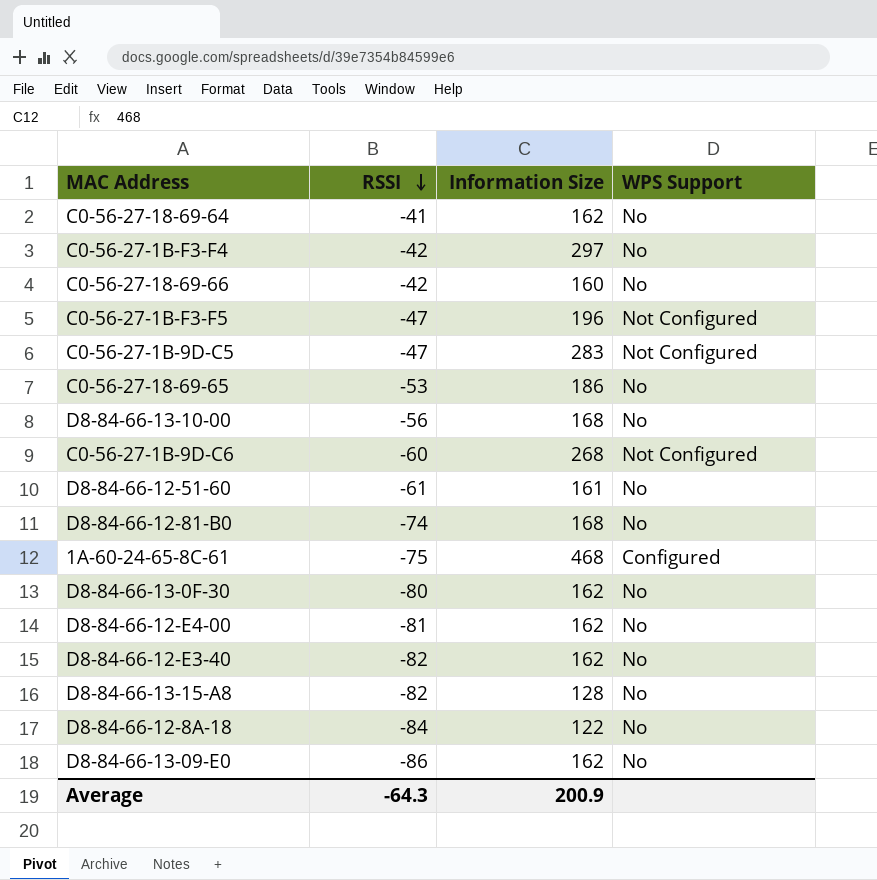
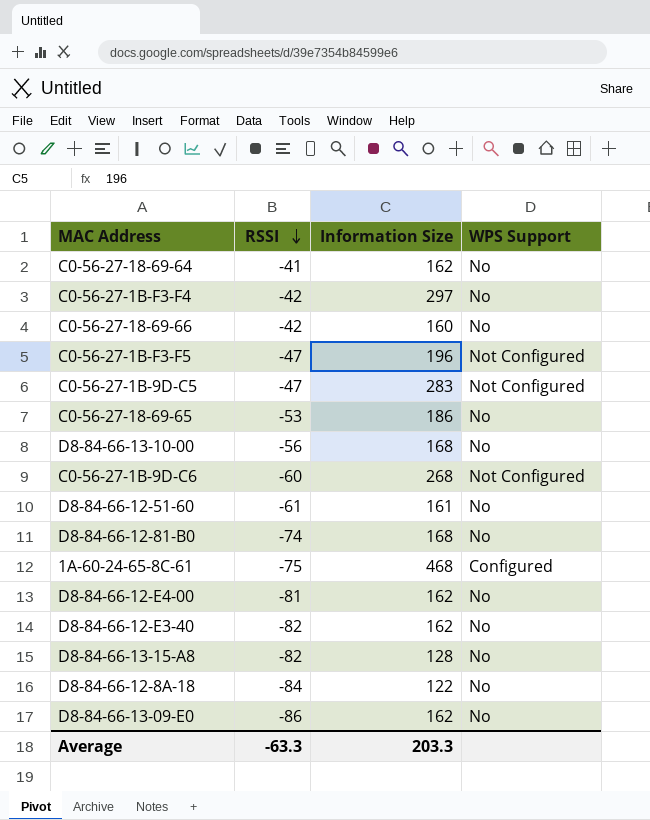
row D8-84-66-13-0F-30: -80 | 162 | No -> none
Average | RSSI: -64.3 -> -63.3
Average | Information Size: 200.9 -> 203.3

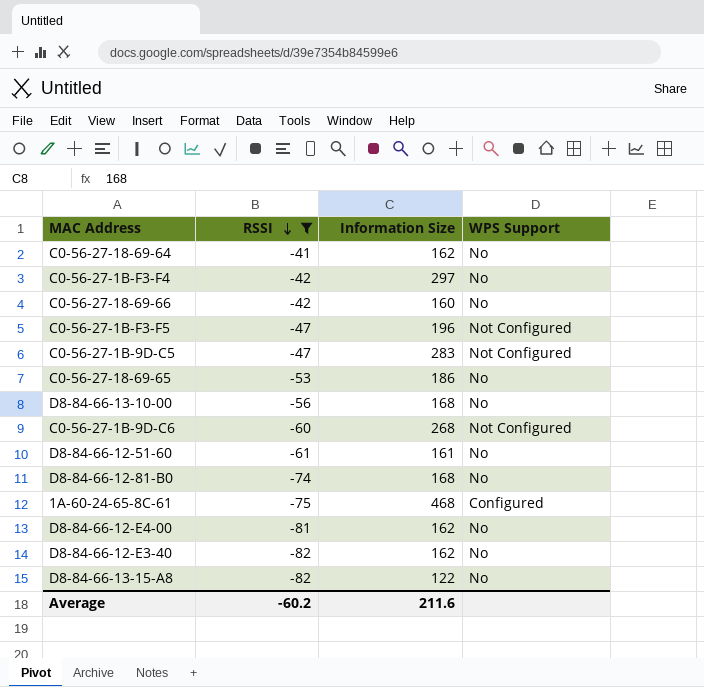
filter: none -> RSSI >= -82
D8-84-66-13-15-A8 | Information Size: 128 -> 122
Average | RSSI: -63.3 -> -60.2
Average | Information Size: 203.3 -> 211.6

